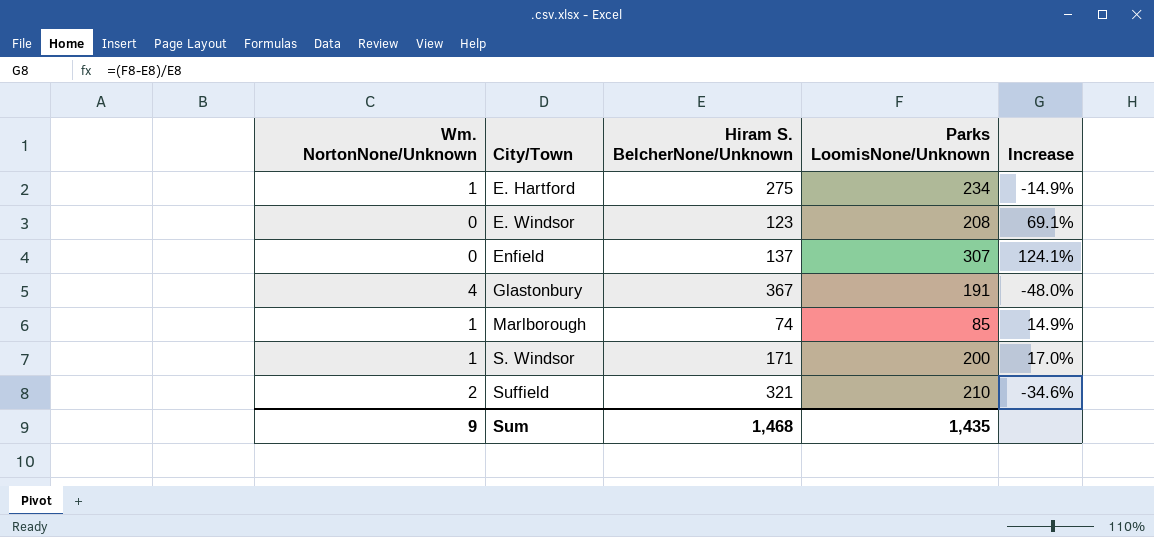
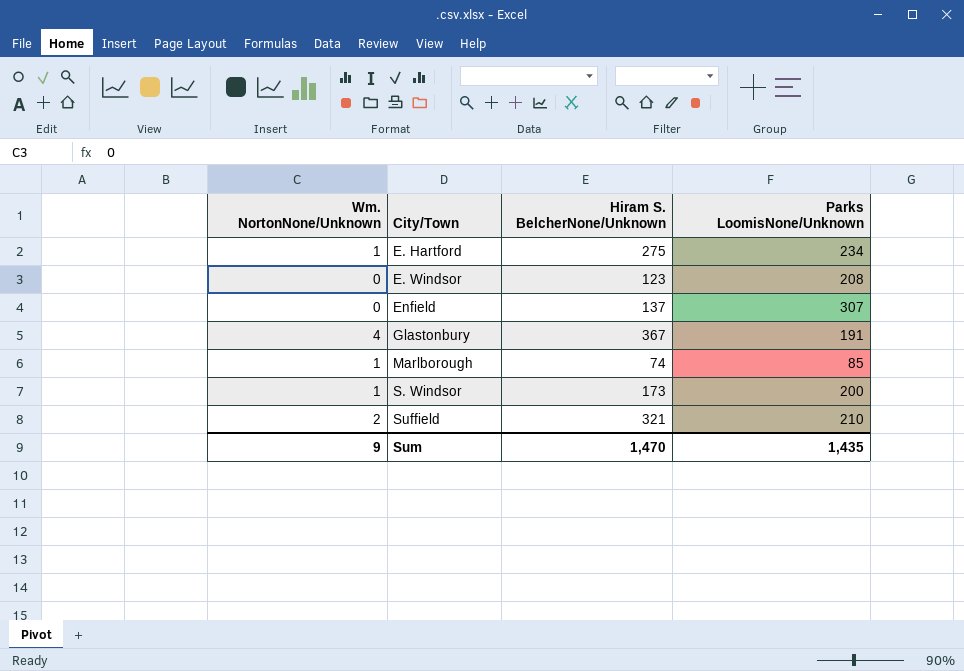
column Increase | formula: ([Parks LoomisNone/Unknown] - [Hiram S. BelcherNone/Unknown]) / [Hiram S. BelcherNone/Unknown] -> none
S. Windsor | Hiram S. BelcherNone/Unknown: 171 -> 173
Sum | Hiram S. BelcherNone/Unknown: 1,468 -> 1,470

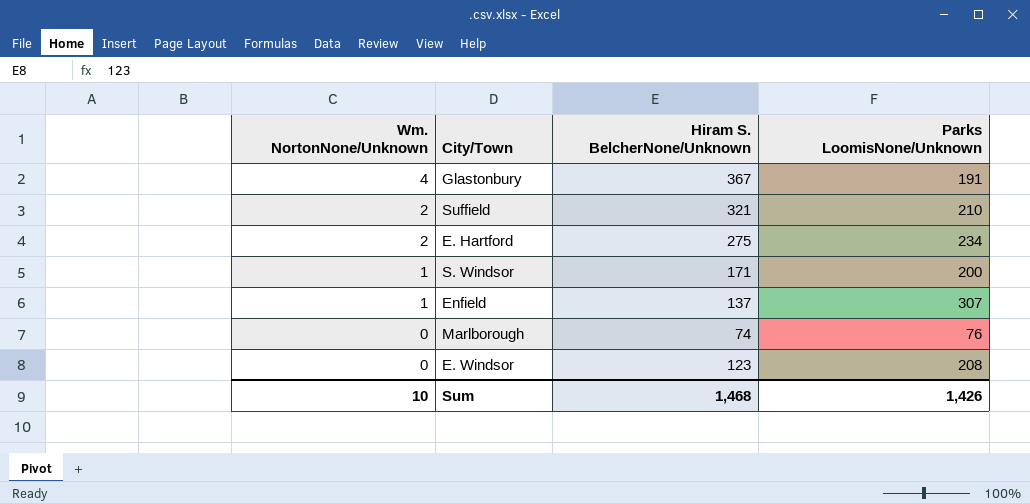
row order: City/Town ascending -> Wm. NortonNone/Unknown descending
E. Hartford | Wm. NortonNone/Unknown: 1 -> 2
S. Windsor | Hiram S. BelcherNone/Unknown: 173 -> 171
Enfield | Wm. NortonNone/Unknown: 0 -> 1
Marlborough | Wm. NortonNone/Unknown: 1 -> 0
Marlborough | Parks LoomisNone/Unknown: 85 -> 76
Sum | Wm. NortonNone/Unknown: 9 -> 10
Sum | Hiram S. BelcherNone/Unknown: 1,470 -> 1,468
Sum | Parks LoomisNone/Unknown: 1,435 -> 1,426

